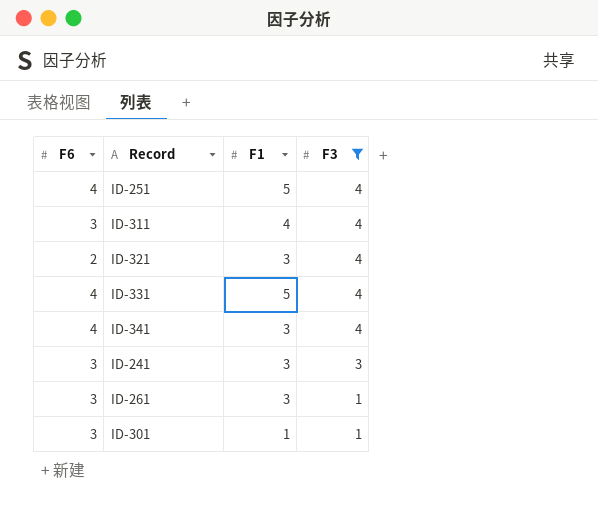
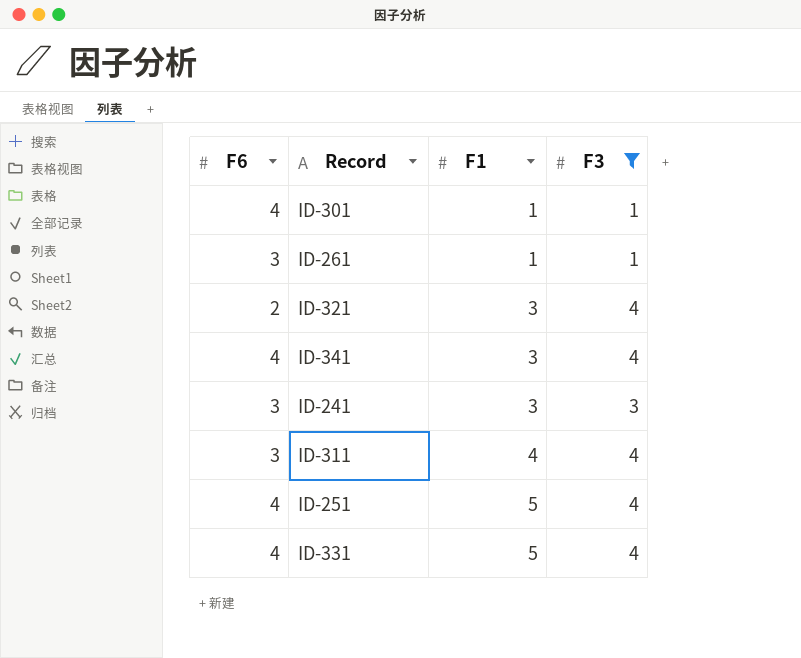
row order: F3 descending -> F1 ascending
ID-301 | F6: 3 -> 4
ID-261 | F1: 3 -> 1

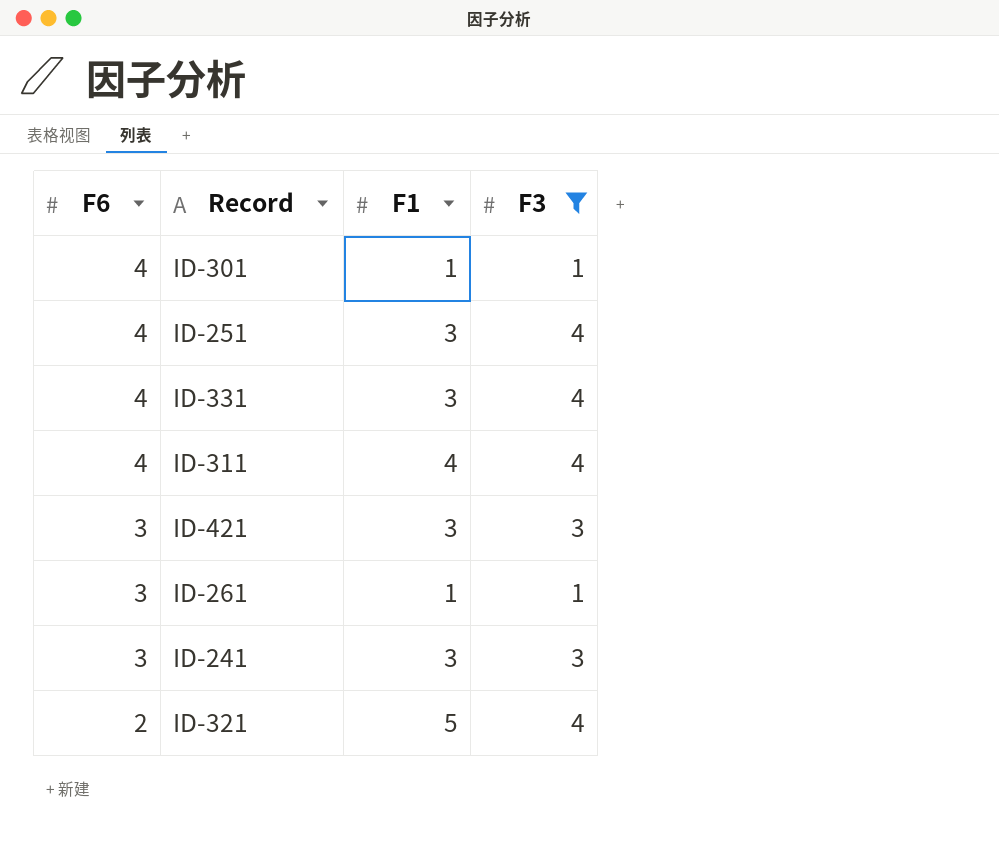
row order: F1 ascending -> F6 descending
row ID-341: 4 | 3 | 4 -> none
ID-251 | F1: 5 -> 3
ID-331 | F1: 5 -> 3
ID-311 | F6: 3 -> 4
row ID-421: none -> 3 | 3 | 3
ID-321 | F1: 3 -> 5

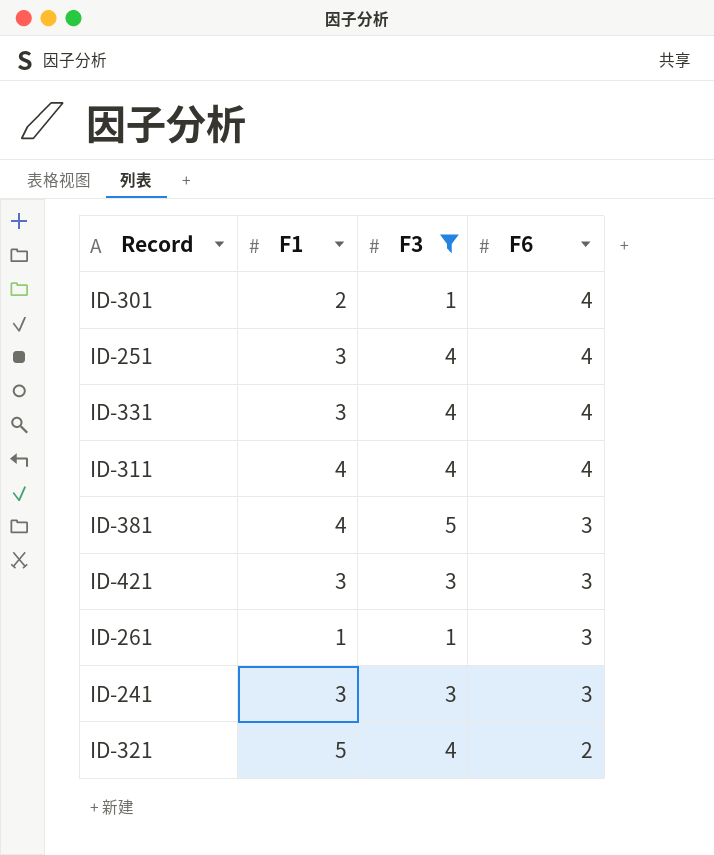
column F6 | position: 1 -> 4
ID-301 | F1: 1 -> 2
row ID-381: none -> 4 | 5 | 3

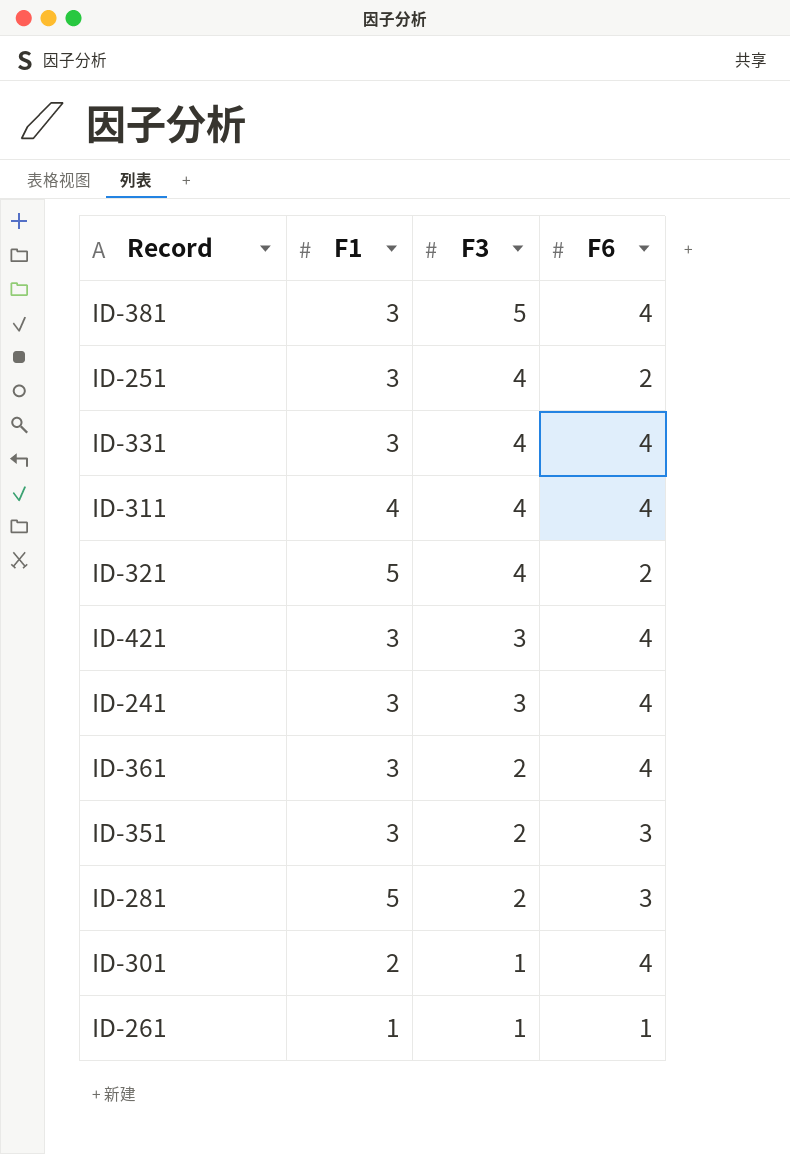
filter: F3 != 2 -> none
row order: F6 descending -> F3 descending
ID-381 | F1: 4 -> 3
ID-381 | F6: 3 -> 4
ID-251 | F6: 4 -> 2
ID-421 | F6: 3 -> 4
ID-241 | F6: 3 -> 4
ID-261 | F6: 3 -> 1

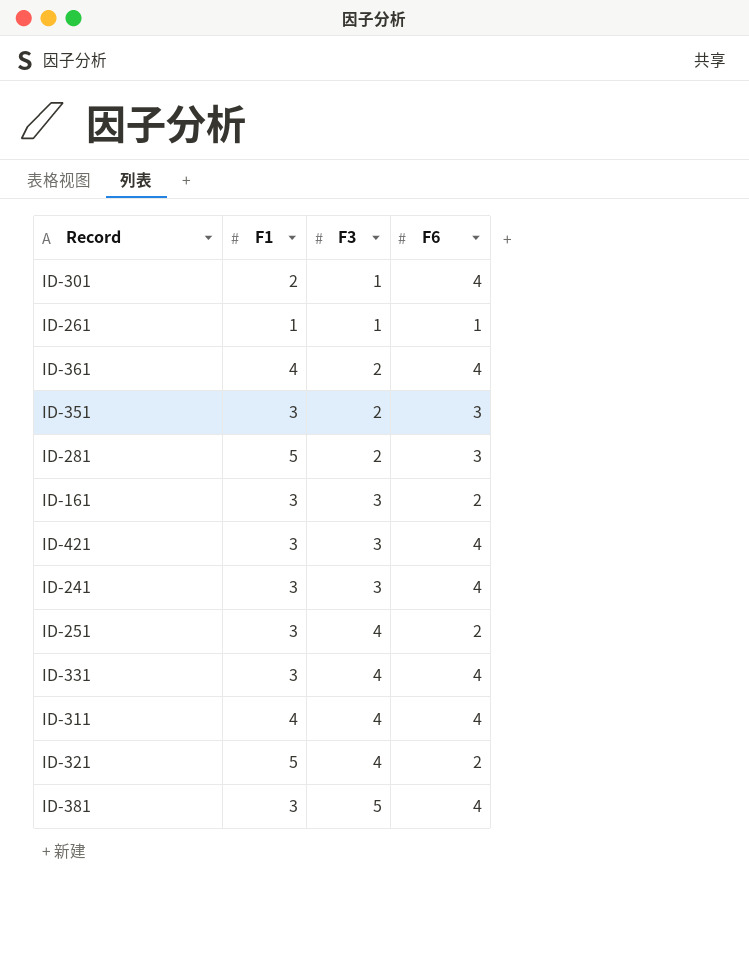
row order: F3 descending -> F3 ascending
ID-361 | F1: 3 -> 4
row ID-161: none -> 3 | 3 | 2

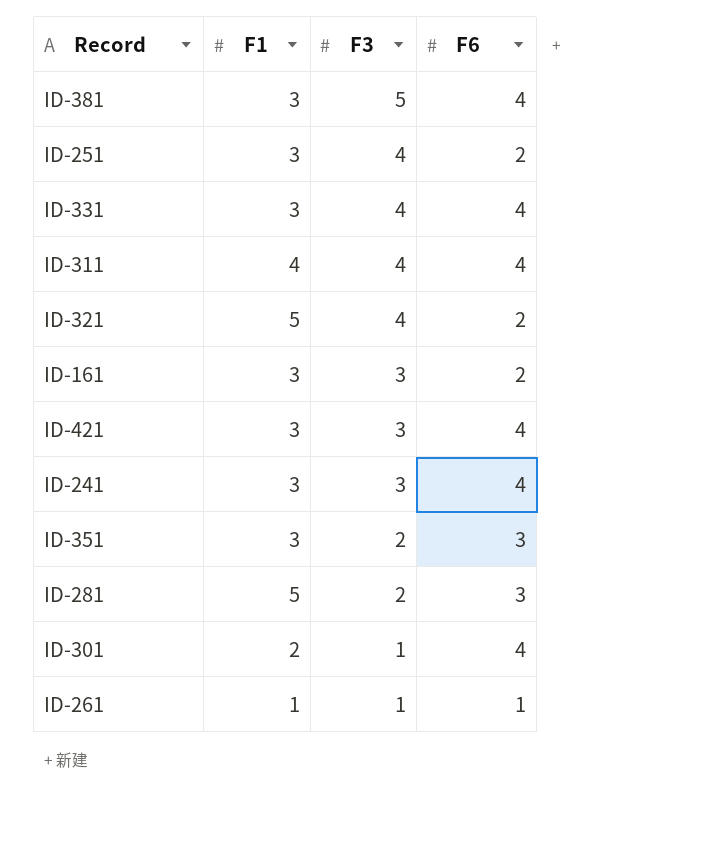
row order: F3 ascending -> F3 descending
row ID-361: 4 | 2 | 4 -> none

